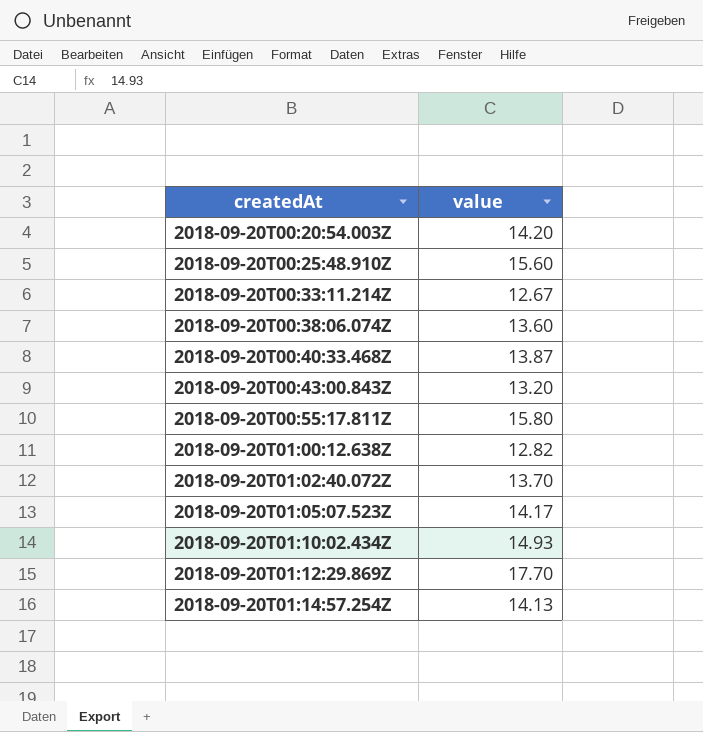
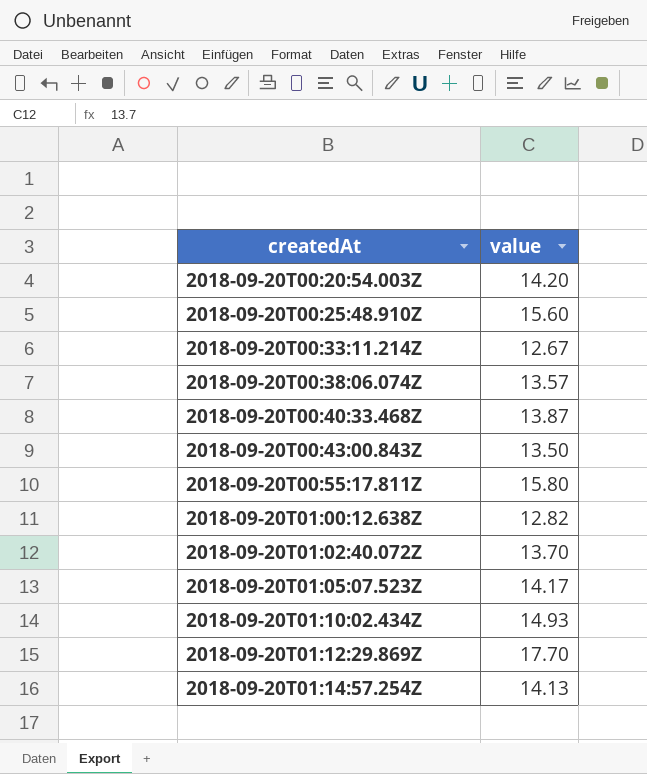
2018-09-20T00:38:06.074Z | value: 13.60 -> 13.57
2018-09-20T00:43:00.843Z | value: 13.20 -> 13.50

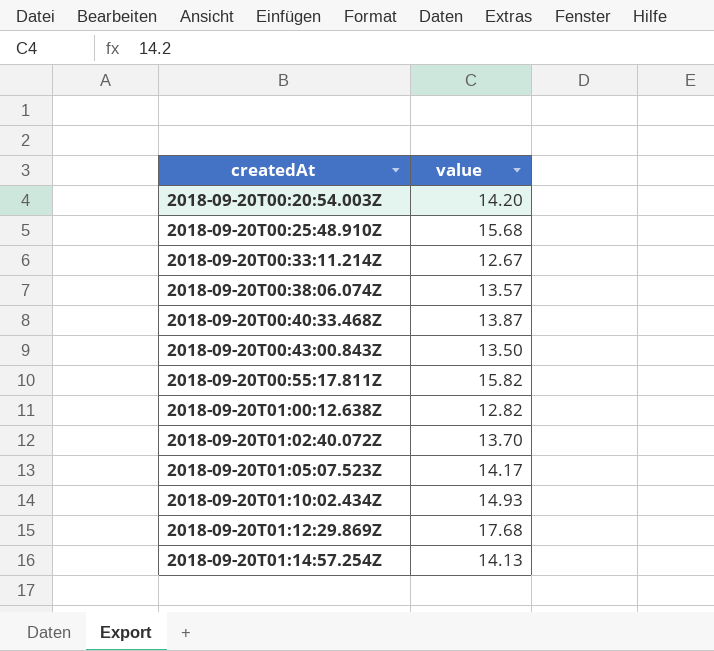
2018-09-20T00:25:48.910Z | value: 15.60 -> 15.68
2018-09-20T00:55:17.811Z | value: 15.80 -> 15.82
2018-09-20T01:12:29.869Z | value: 17.70 -> 17.68

